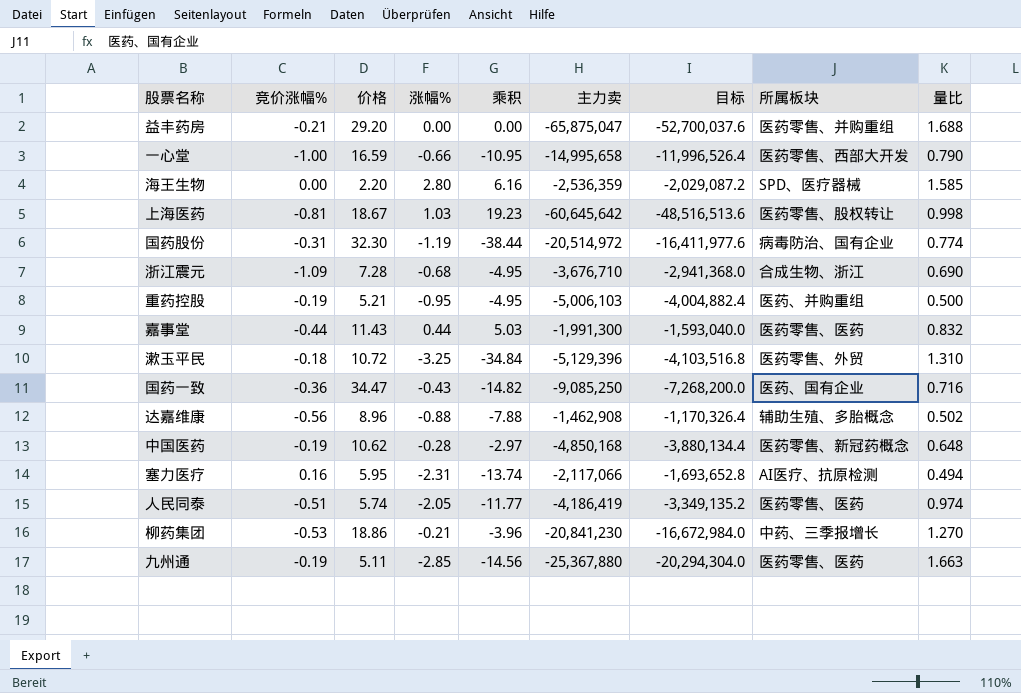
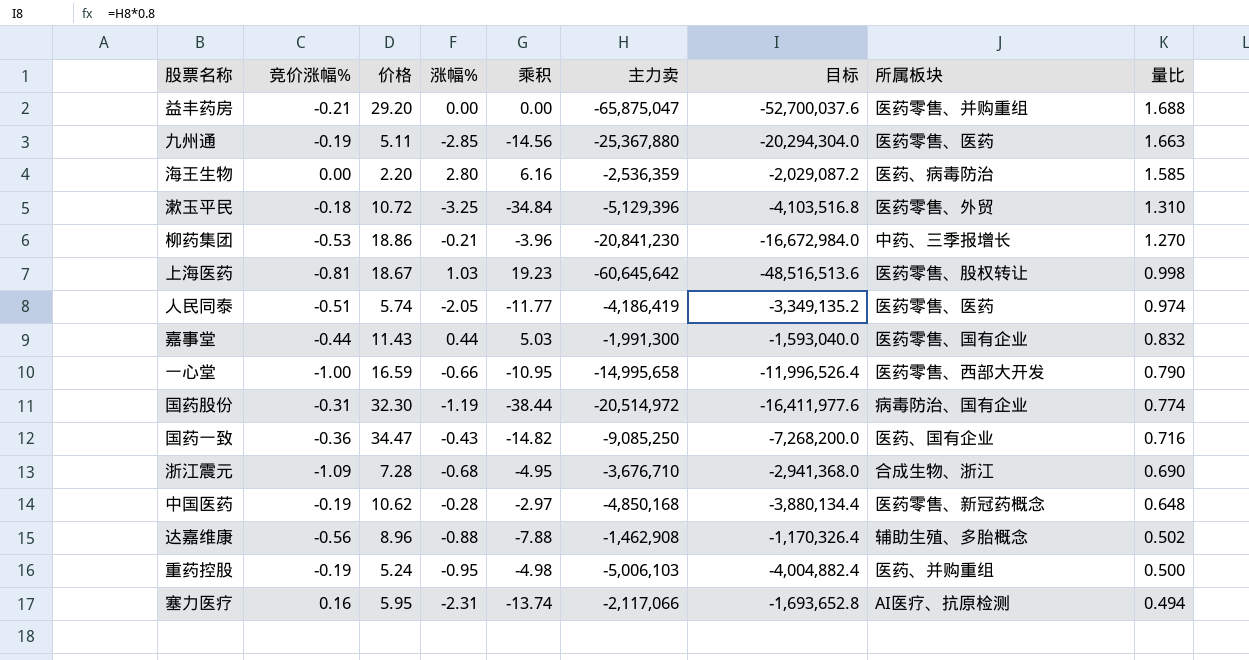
row order: none -> 量比 descending
海王生物 | 所属板块: SPD、医疗器械 -> 医药、病毒防治
嘉事堂 | 所属板块: 医药零售、医药 -> 医药零售、国有企业
重药控股 | 价格: 5.21 -> 5.24
重药控股 | 乘积: -4.95 -> -4.98

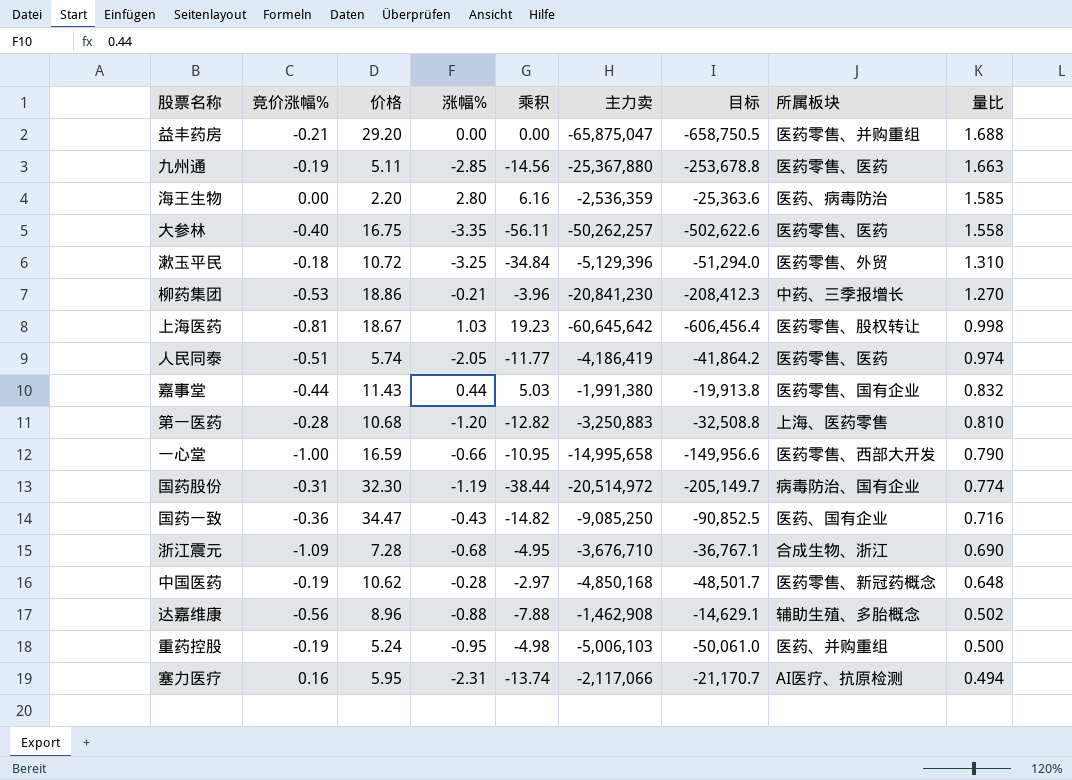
column 目标 | formula: [主力卖] * 0.8 -> [主力卖] * 0.01
row 大参林: none -> -0.40 | 16.75 | -3.35 | -56.11 | -50,262,257 | -502,622.6 | 医药零售、医药 | 1.558
嘉事堂 | 主力卖: -1,991,300 -> -1,991,380
row 第一医药: none -> -0.28 | 10.68 | -1.20 | -12.82 | -3,250,883 | -32,508.8 | 上海、医药零售 | 0.810

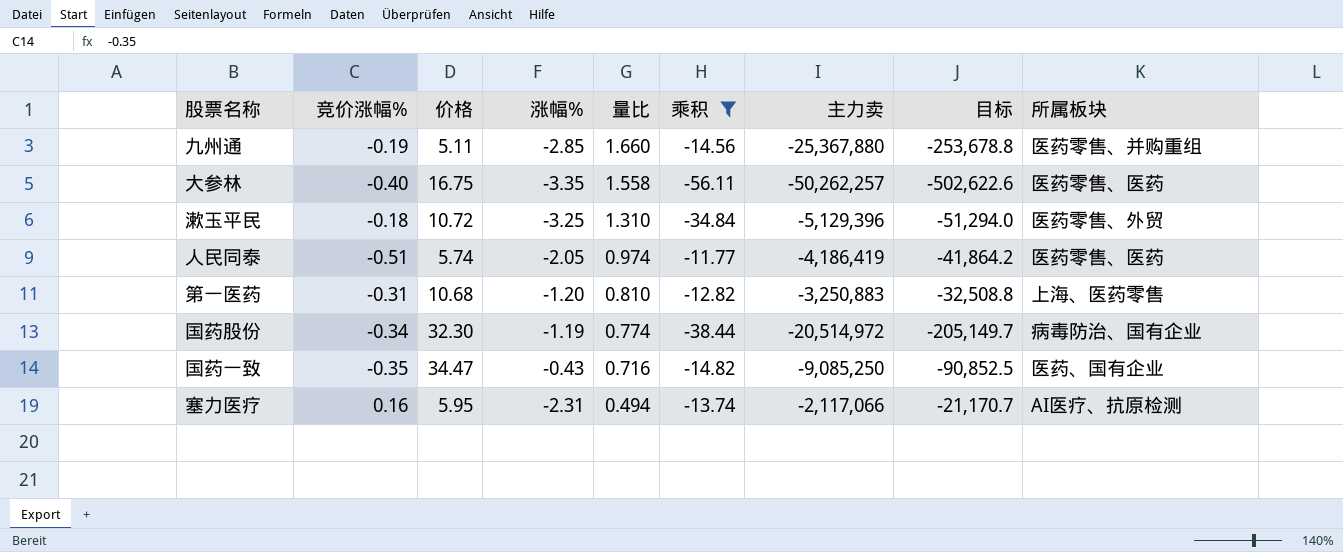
filter: none -> 乘积 <= -11.77
column 量比 | position: 9 -> 5
九州通 | 量比: 1.663 -> 1.660
九州通 | 所属板块: 医药零售、医药 -> 医药零售、并购重组
第一医药 | 竞价涨幅%: -0.28 -> -0.31
国药股份 | 竞价涨幅%: -0.31 -> -0.34
国药一致 | 竞价涨幅%: -0.36 -> -0.35

